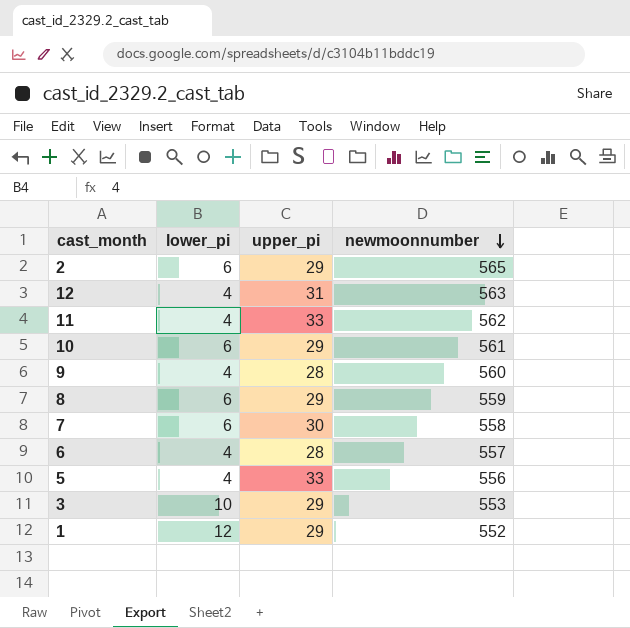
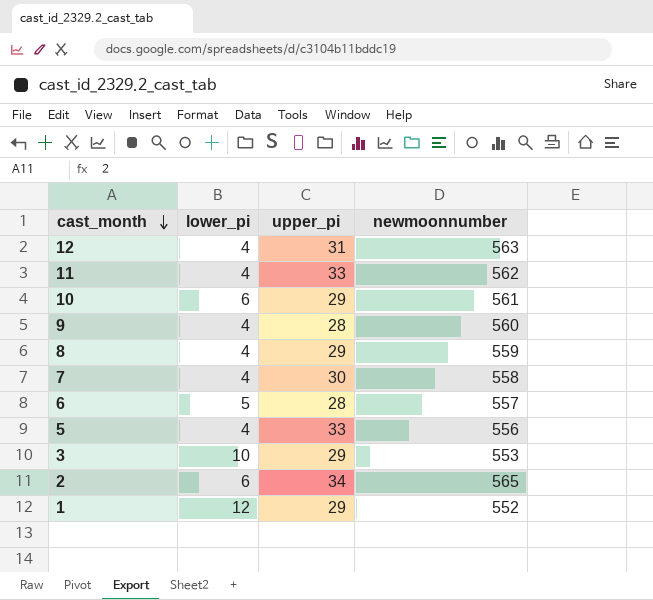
row order: newmoonnumber descending -> cast_month descending
8 | lower_pi: 6 -> 4
7 | lower_pi: 6 -> 4
6 | lower_pi: 4 -> 5
2 | upper_pi: 29 -> 34

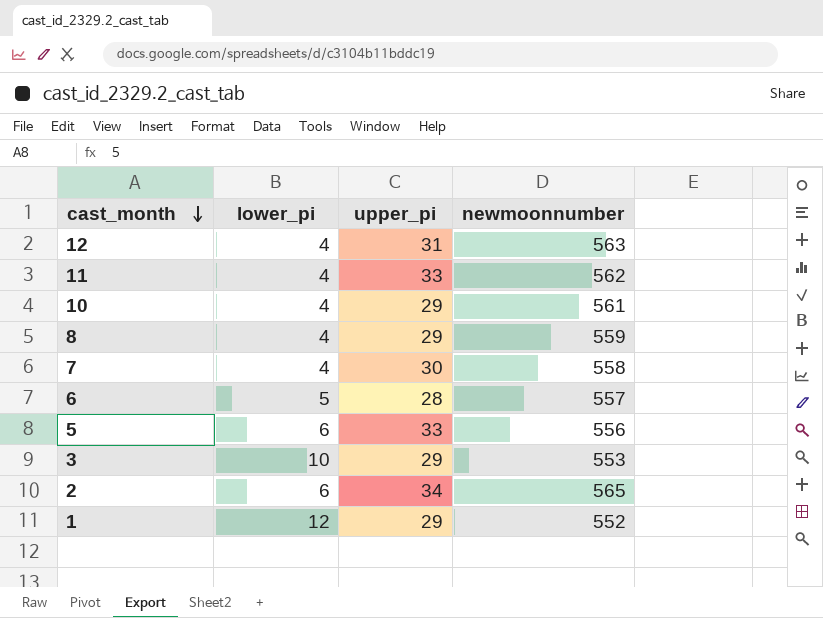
row 9: 4 | 28 | 560 -> none
10 | lower_pi: 6 -> 4
5 | lower_pi: 4 -> 6

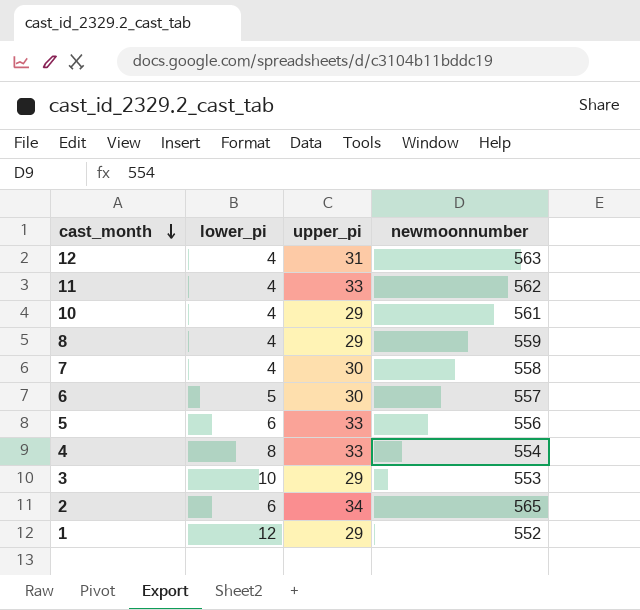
6 | upper_pi: 28 -> 30
row 4: none -> 8 | 33 | 554

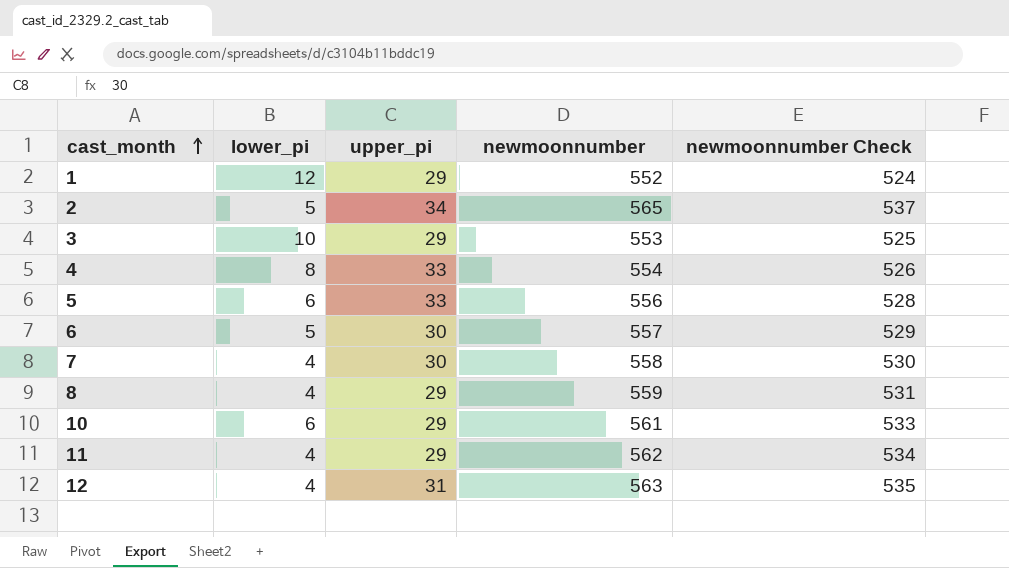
row order: cast_month descending -> cast_month ascending
column newmoonnumber Check | formula: none -> [newmoonnumber] * 0.95
2 | lower_pi: 6 -> 5
10 | lower_pi: 4 -> 6
11 | upper_pi: 33 -> 29

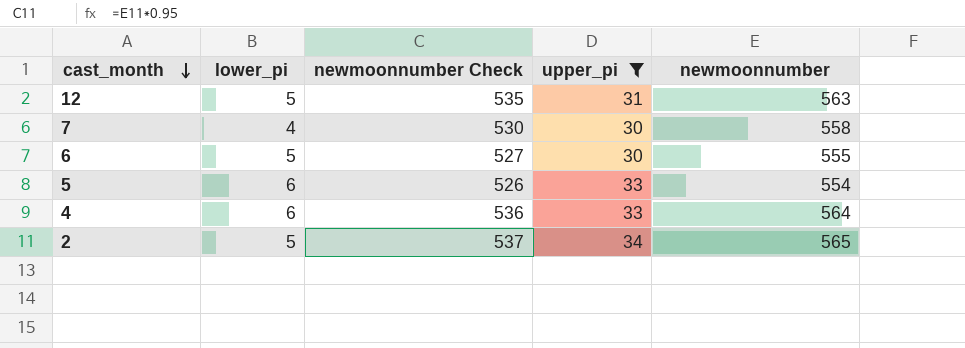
filter: none -> upper_pi != 29
row order: cast_month ascending -> cast_month descending
column newmoonnumber Check | position: 5 -> 3
12 | lower_pi: 4 -> 5
6 | newmoonnumber Check: 529 -> 527
6 | newmoonnumber: 557 -> 555
5 | newmoonnumber Check: 528 -> 526
5 | newmoonnumber: 556 -> 554
4 | lower_pi: 8 -> 6
4 | newmoonnumber Check: 526 -> 536
4 | newmoonnumber: 554 -> 564

